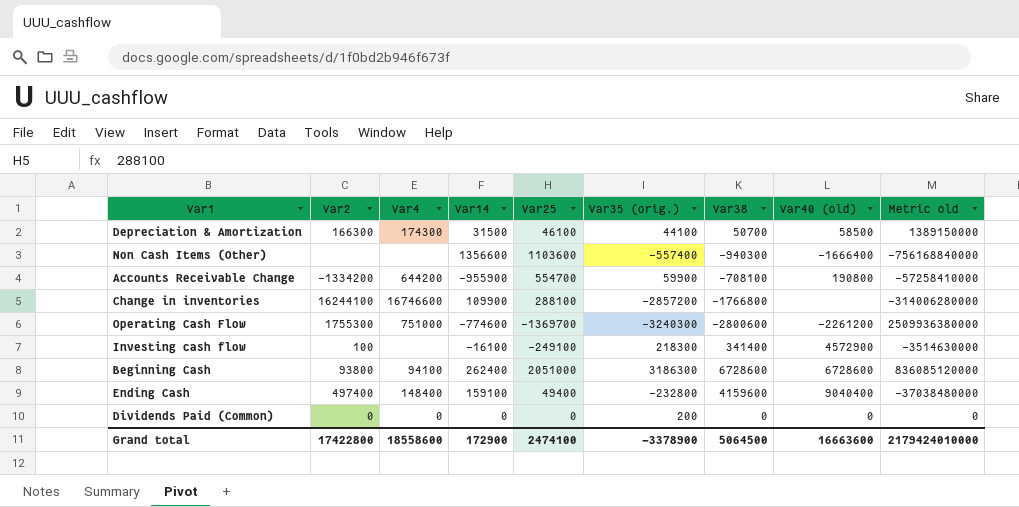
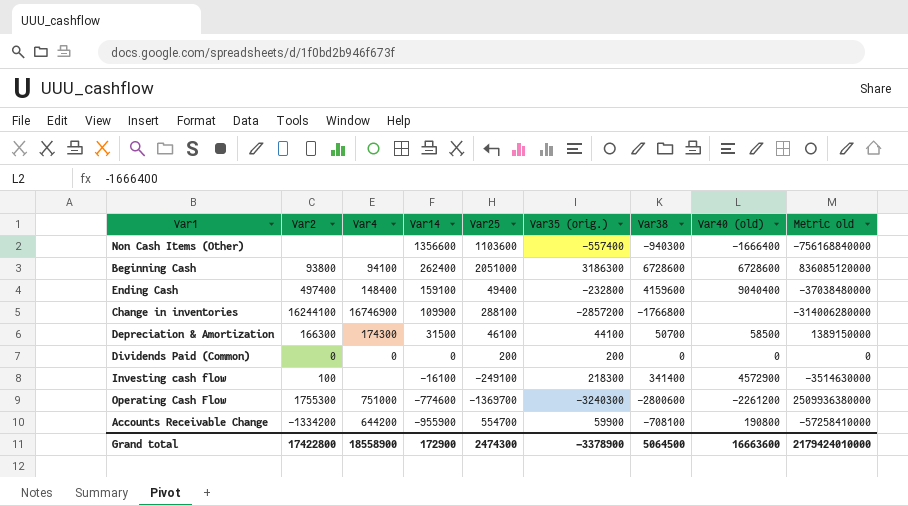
row order: none -> Var14 descending
Change in inventories | Var4: 16746600 -> 16746900
Dividends Paid (Common) | Var25: 0 -> 200
Grand total | Var4: 18558600 -> 18558900
Grand total | Var25: 2474100 -> 2474300

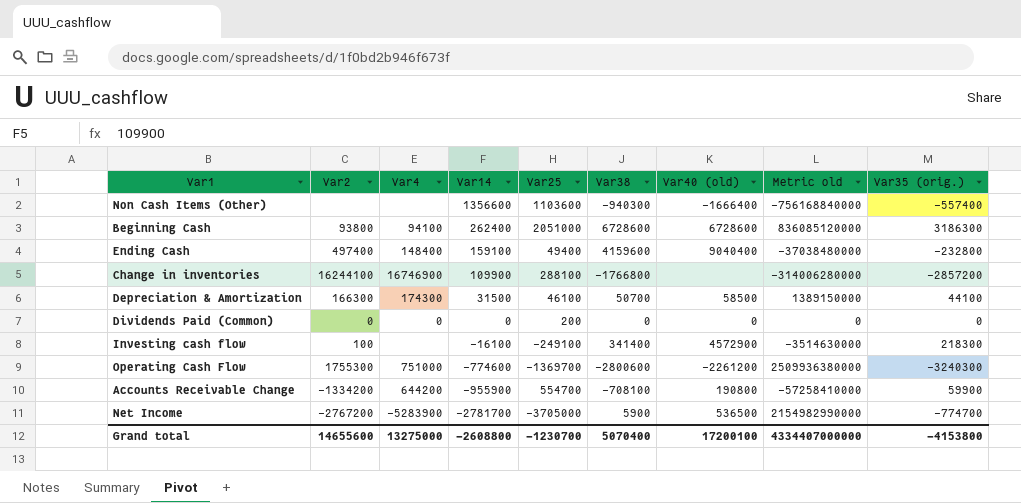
column Var35 (orig.) | position: 6 -> 9
Dividends Paid (Common) | Var35 (orig.): 200 -> 0
row Net Income: none -> -2767200 | -5283900 | -2781700 | -3705000 | 5900 | 536500 | 2154982990000 | -774700
Grand total | Var2: 17422800 -> 14655600
Grand total | Var4: 18558900 -> 13275000
Grand total | Var14: 172900 -> -2608800
Grand total | Var25: 2474300 -> -1230700
Grand total | Var38: 5064500 -> 5070400
Grand total | Var40 (old): 16663600 -> 17200100
Grand total | Metric old: 2179424010000 -> 4334407000000
Grand total | Var35 (orig.): -3378900 -> -4153800

